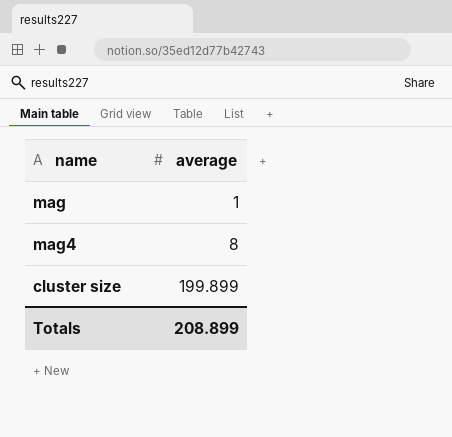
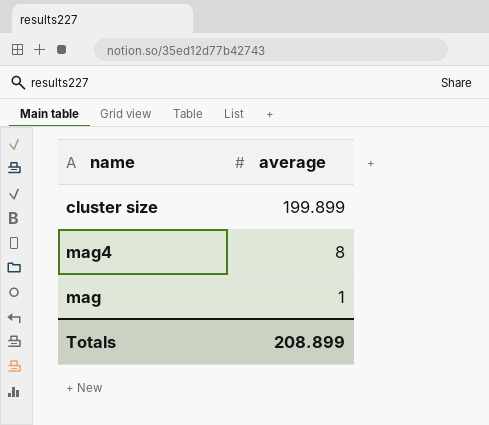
row order: average ascending -> average descending

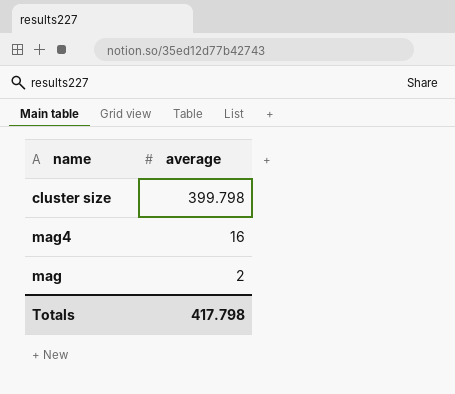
cluster size | average: 199.899 -> 399.798
mag4 | average: 8 -> 16
mag | average: 1 -> 2
Totals | average: 208.899 -> 417.798

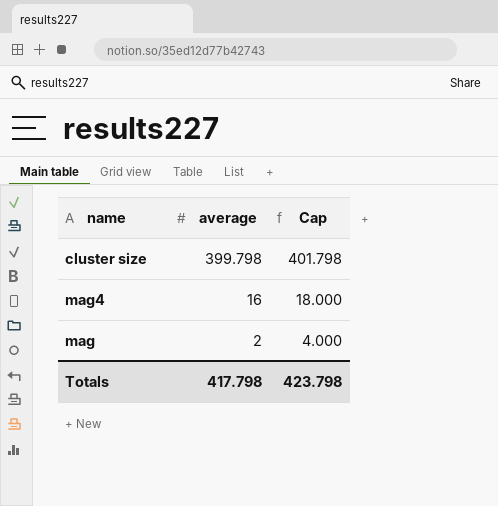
column Cap | formula: none -> [average] + 2

